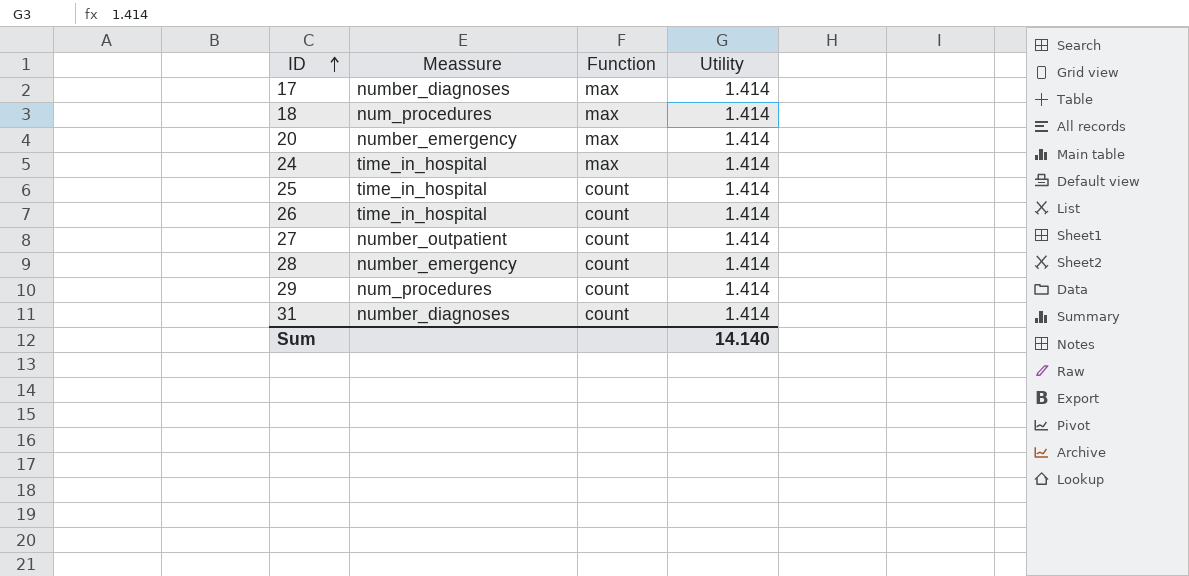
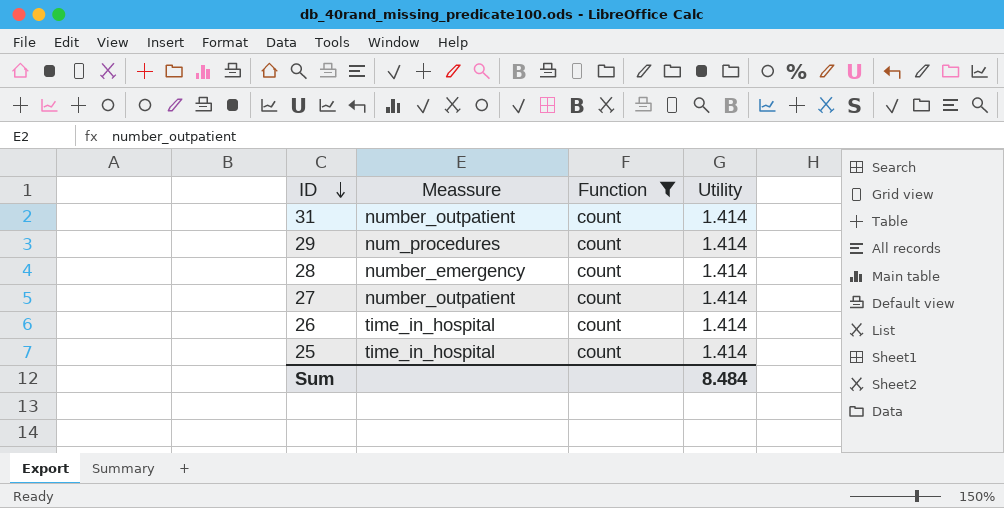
filter: none -> Function = count
row order: ID ascending -> ID descending
31 | Meassure: number_diagnoses -> number_outpatient
Sum | Utility: 14.140 -> 8.484

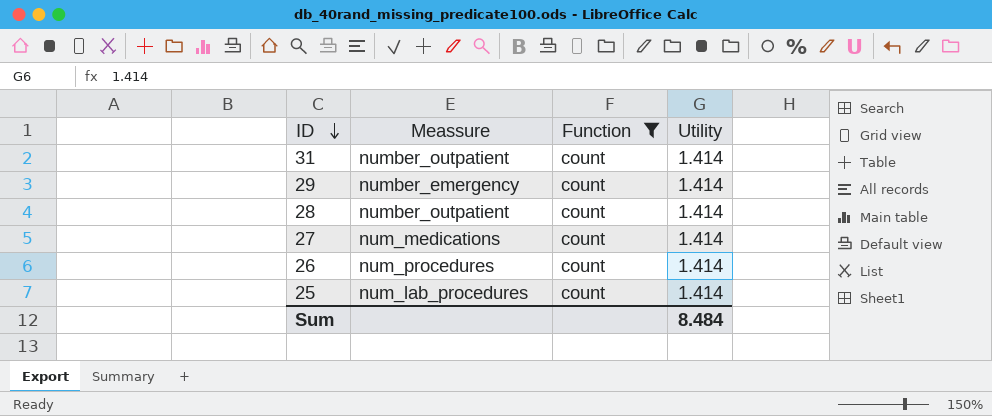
29 | Meassure: num_procedures -> number_emergency
28 | Meassure: number_emergency -> number_outpatient
27 | Meassure: number_outpatient -> num_medications
26 | Meassure: time_in_hospital -> num_procedures
25 | Meassure: time_in_hospital -> num_lab_procedures

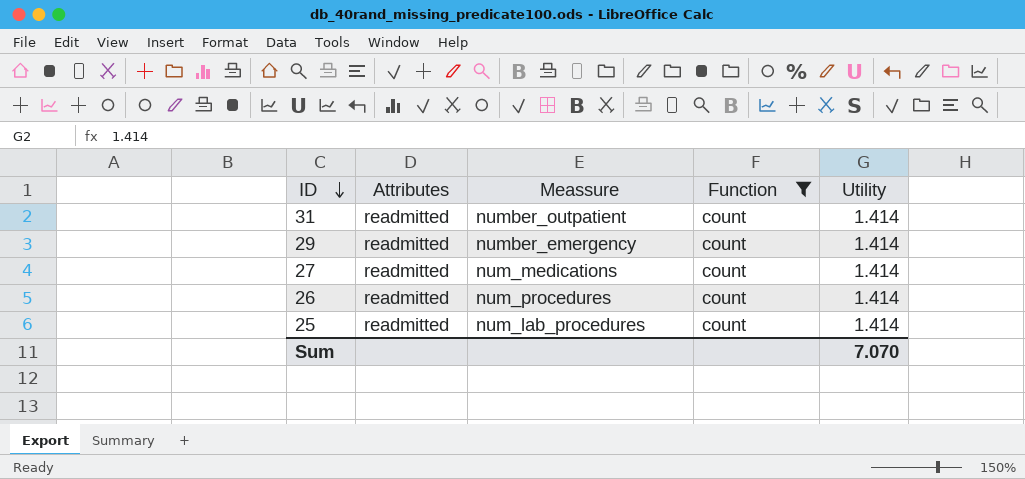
column Attributes | position: none -> 2
row 28: number_outpatient | count | 1.414 -> none
Sum | Utility: 8.484 -> 7.070

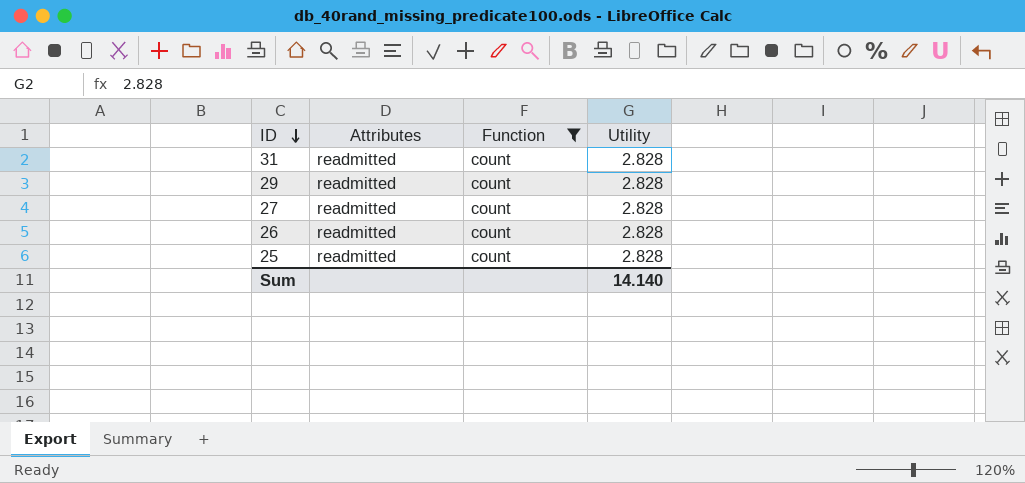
column Meassure | position: 3 -> none
31 | Utility: 1.414 -> 2.828
29 | Utility: 1.414 -> 2.828
27 | Utility: 1.414 -> 2.828
26 | Utility: 1.414 -> 2.828
25 | Utility: 1.414 -> 2.828
Sum | Utility: 7.070 -> 14.140

